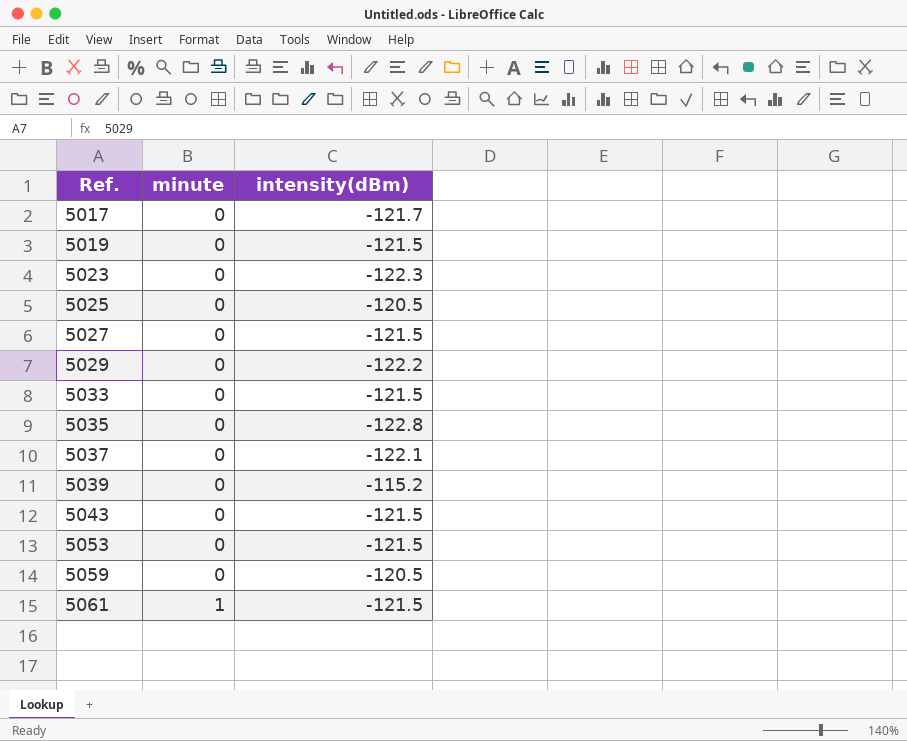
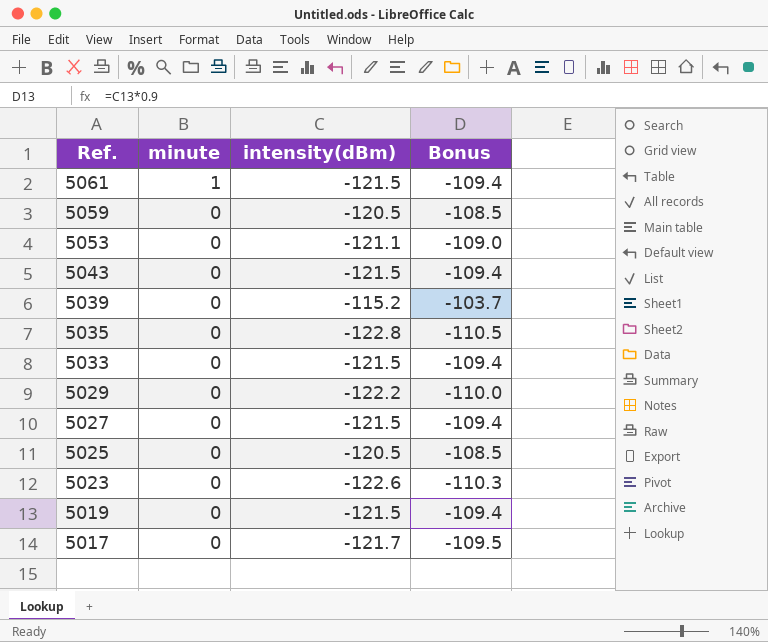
row order: Ref. ascending -> Ref. descending
column Bonus | formula: none -> [intensity(dBm)] * 0.9
row 5037: 0 | -122.1 -> none
5053 | intensity(dBm): -121.5 -> -121.1
5023 | intensity(dBm): -122.3 -> -122.6

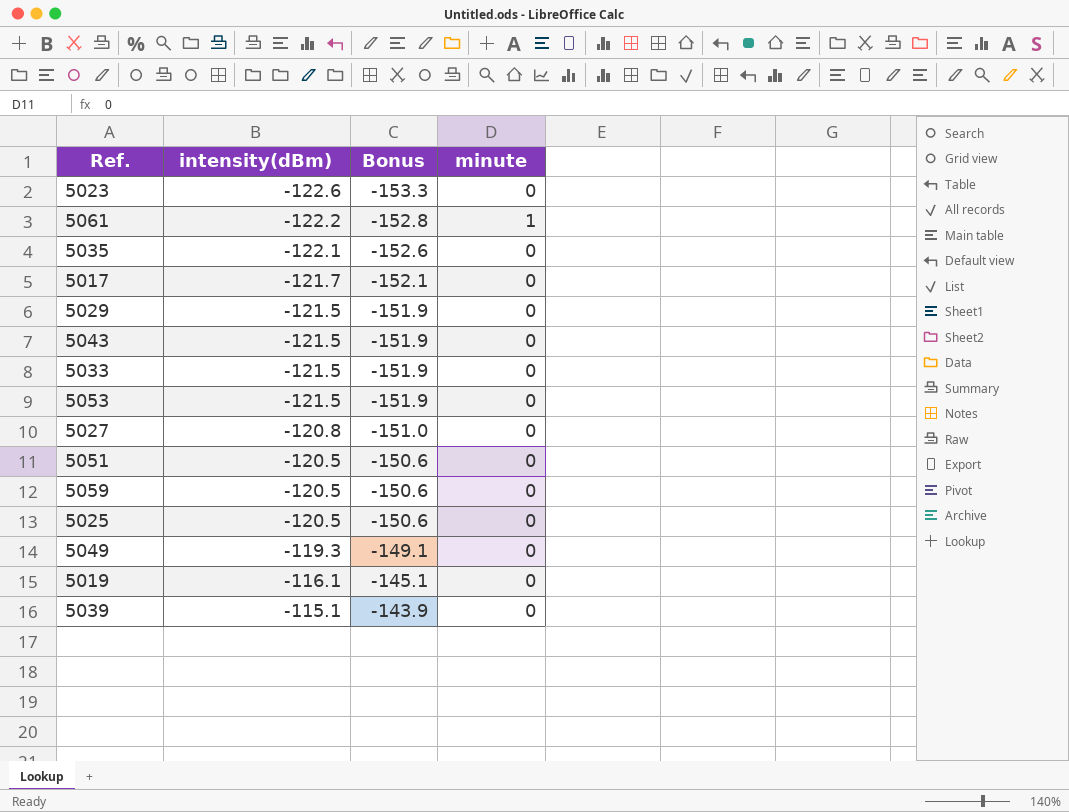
row order: Ref. descending -> intensity(dBm) ascending
column Bonus | formula: [intensity(dBm)] * 0.9 -> [intensity(dBm)] * 1.25
column minute | position: 2 -> 4
5061 | intensity(dBm): -121.5 -> -122.2
5035 | intensity(dBm): -122.8 -> -122.1
5029 | intensity(dBm): -122.2 -> -121.5
5053 | intensity(dBm): -121.1 -> -121.5
5027 | intensity(dBm): -121.5 -> -120.8
row 5051: none -> -120.5 | -150.6 | 0
row 5049: none -> -119.3 | -149.1 | 0
5019 | intensity(dBm): -121.5 -> -116.1
5039 | intensity(dBm): -115.2 -> -115.1

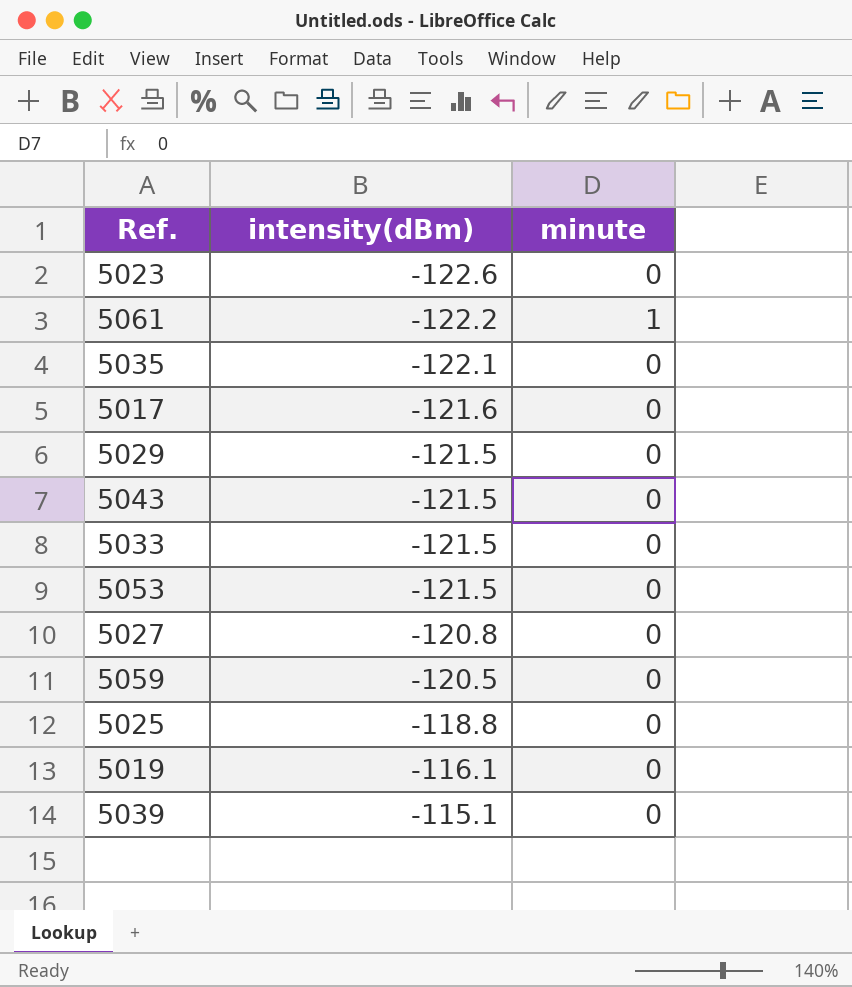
column Bonus | formula: [intensity(dBm)] * 1.25 -> none
row 5051: -120.5 | -150.6 | 0 -> none
row 5049: -119.3 | -149.1 | 0 -> none
5017 | intensity(dBm): -121.7 -> -121.6
5025 | intensity(dBm): -120.5 -> -118.8

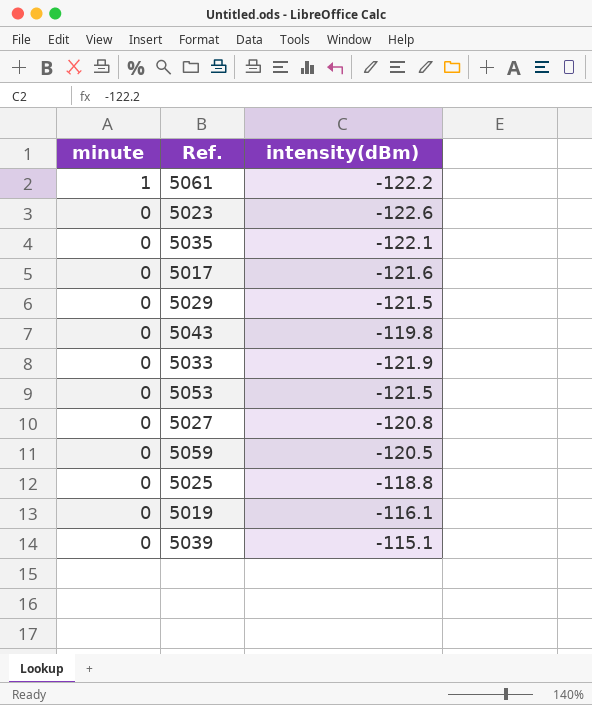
row order: intensity(dBm) ascending -> minute descending
column minute | position: 3 -> 1
5043 | intensity(dBm): -121.5 -> -119.8
5033 | intensity(dBm): -121.5 -> -121.9

